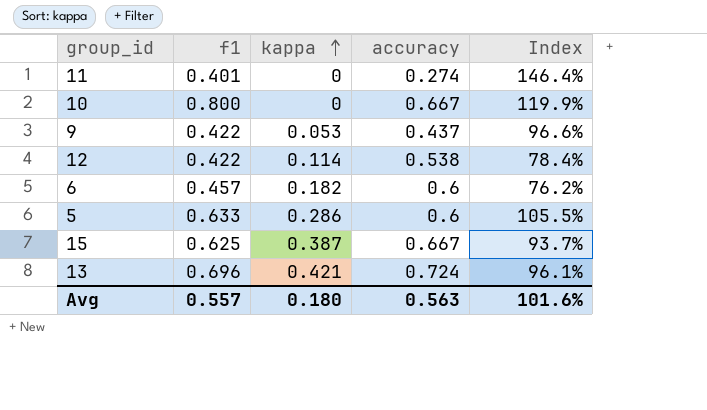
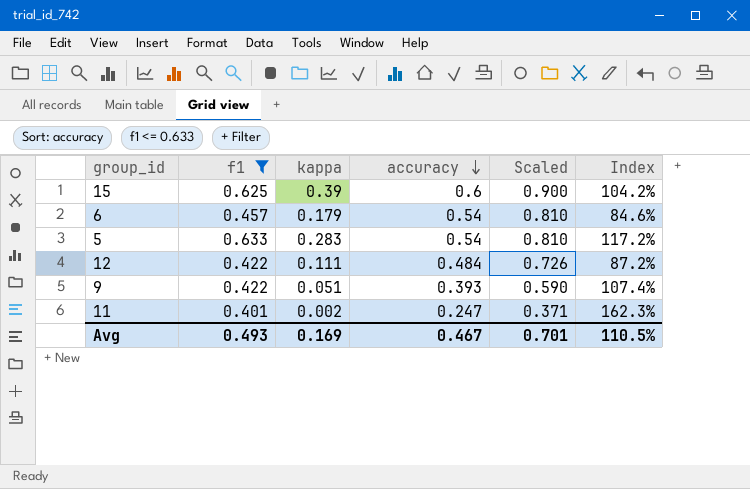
filter: none -> f1 <= 0.633
row order: kappa ascending -> accuracy descending
column Scaled | formula: none -> [accuracy] * 1.5
15 | kappa: 0.387 -> 0.39
15 | accuracy: 0.667 -> 0.6
15 | Index: 93.7% -> 104.2%
6 | kappa: 0.182 -> 0.179
6 | accuracy: 0.6 -> 0.54
6 | Index: 76.2% -> 84.6%
5 | kappa: 0.286 -> 0.283
5 | accuracy: 0.6 -> 0.54
5 | Index: 105.5% -> 117.2%
12 | kappa: 0.114 -> 0.111
12 | accuracy: 0.538 -> 0.484
12 | Index: 78.4% -> 87.2%
9 | kappa: 0.053 -> 0.051
9 | accuracy: 0.437 -> 0.393
9 | Index: 96.6% -> 107.4%
11 | kappa: 0 -> 0.002
11 | accuracy: 0.274 -> 0.247
11 | Index: 146.4% -> 162.3%
Avg | f1: 0.557 -> 0.493
Avg | kappa: 0.180 -> 0.169
Avg | accuracy: 0.563 -> 0.467
Avg | Index: 101.6% -> 110.5%

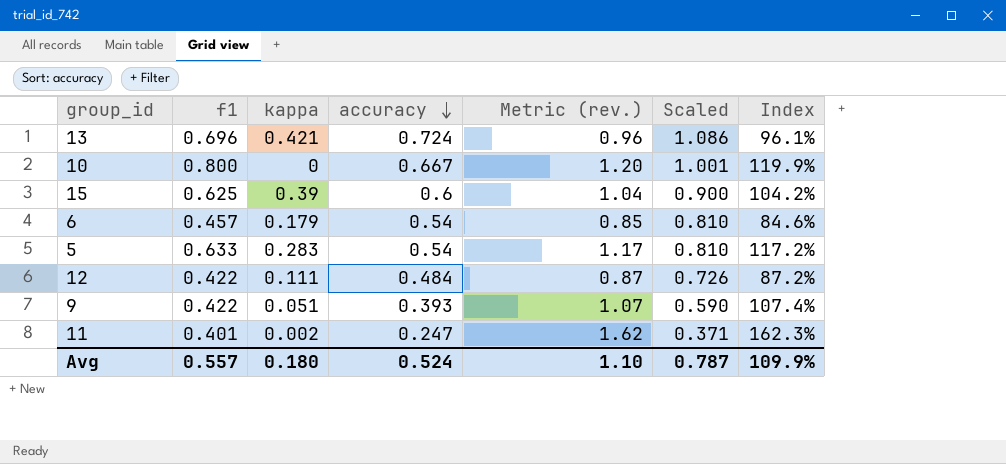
filter: f1 <= 0.633 -> none
column Metric (rev.) | formula: none -> [f1] / [accuracy]
Avg | f1: 0.493 -> 0.557
Avg | kappa: 0.169 -> 0.180
Avg | accuracy: 0.467 -> 0.524
Avg | Scaled: 0.701 -> 0.787
Avg | Index: 110.5% -> 109.9%

